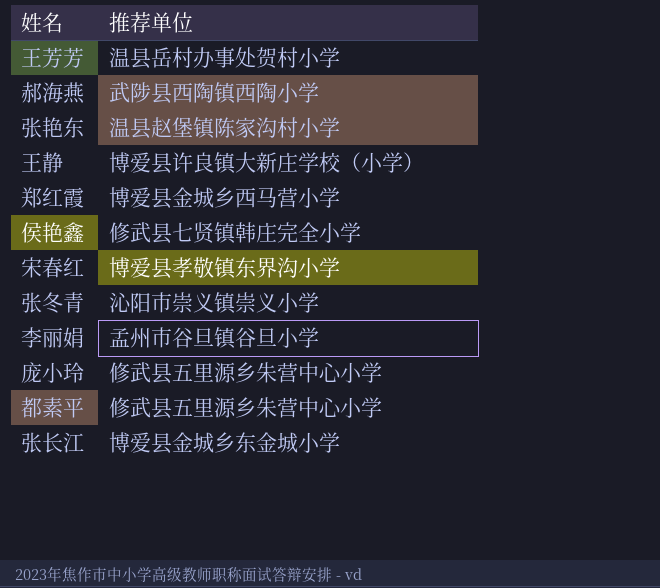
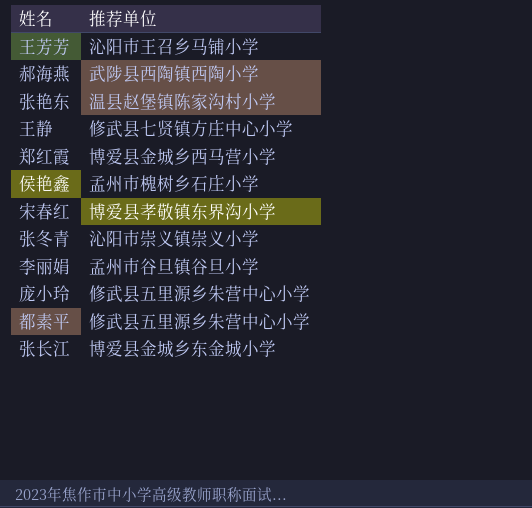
王芳芳 | 推荐单位: 温县岳村办事处贺村小学 -> 沁阳市王召乡马铺小学
王静 | 推荐单位: 博爱县许良镇大新庄学校（小学） -> 修武县七贤镇方庄中心小学
侯艳鑫 | 推荐单位: 修武县七贤镇韩庄完全小学 -> 孟州市槐树乡石庄小学

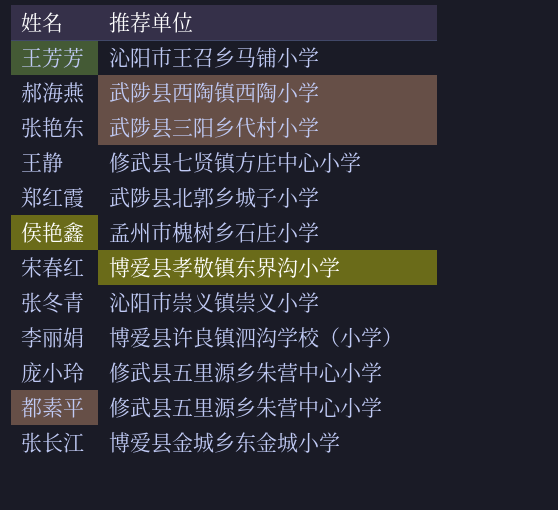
张艳东 | 推荐单位: 温县赵堡镇陈家沟村小学 -> 武陟县三阳乡代村小学
郑红霞 | 推荐单位: 博爱县金城乡西马营小学 -> 武陟县北郭乡城子小学
李丽娟 | 推荐单位: 孟州市谷旦镇谷旦小学 -> 博爱县许良镇泗沟学校（小学）

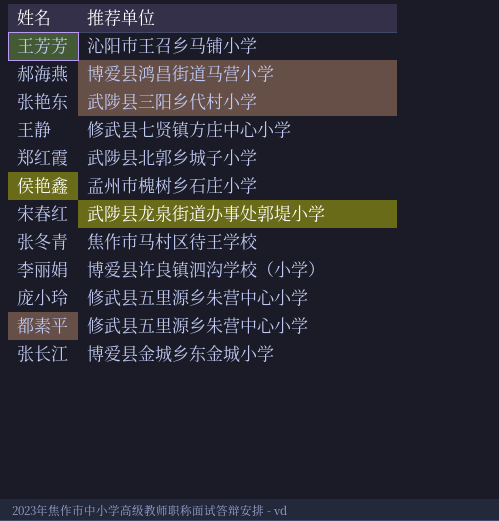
郝海燕 | 推荐单位: 武陟县西陶镇西陶小学 -> 博爱县鸿昌街道马营小学
宋春红 | 推荐单位: 博爱县孝敬镇东界沟小学 -> 武陟县龙泉街道办事处郭堤小学
张冬青 | 推荐单位: 沁阳市崇义镇崇义小学 -> 焦作市马村区待王学校

